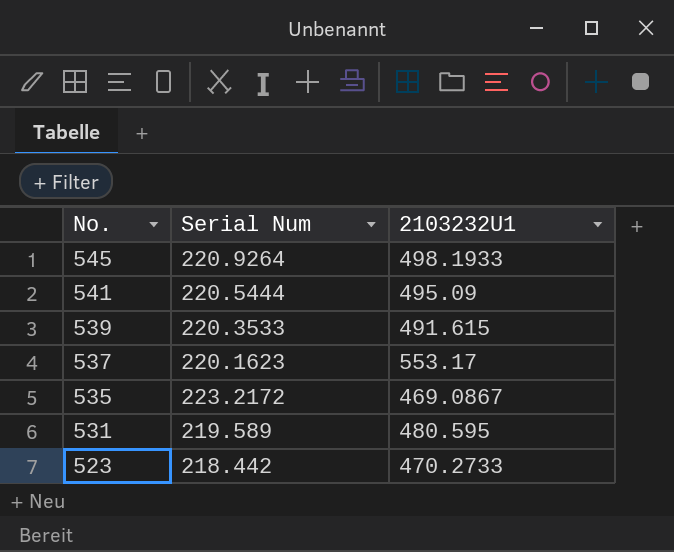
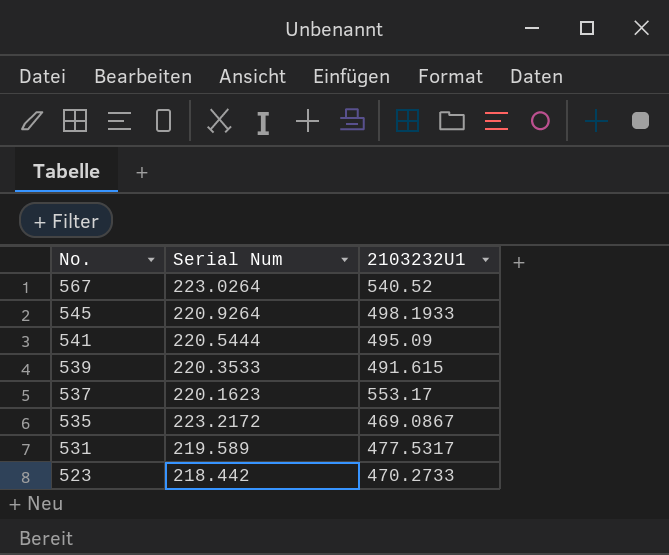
row 567: none -> 223.0264 | 540.52
531 | 2103232U1: 480.595 -> 477.5317

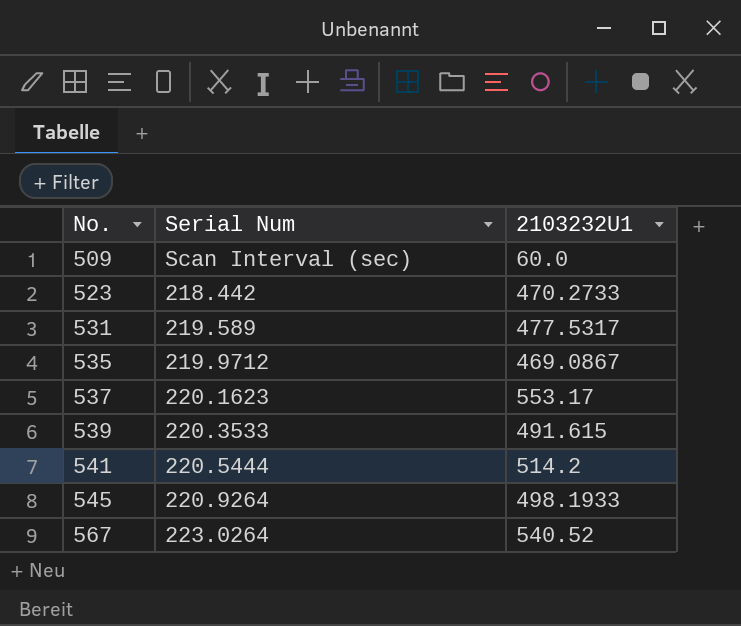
row order: No. descending -> No. ascending
row 509: none -> Scan Interval (sec) | 60.0
535 | Serial Num: 223.2172 -> 219.9712
541 | 2103232U1: 495.09 -> 514.2

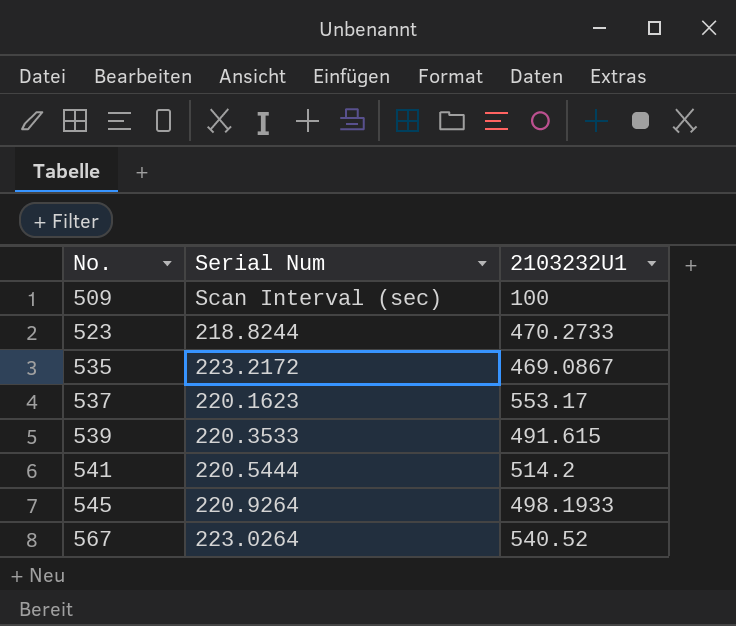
row 531: 219.589 | 477.5317 -> none
509 | 2103232U1: 60.0 -> 100
523 | Serial Num: 218.442 -> 218.8244
535 | Serial Num: 219.9712 -> 223.2172

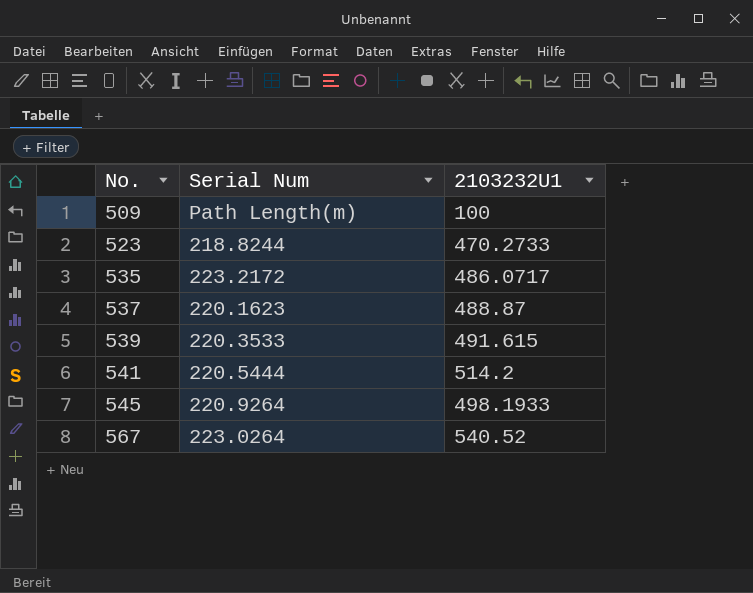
509 | Serial Num: Scan Interval (sec) -> Path Length(m)
535 | 2103232U1: 469.0867 -> 486.0717
537 | 2103232U1: 553.17 -> 488.87

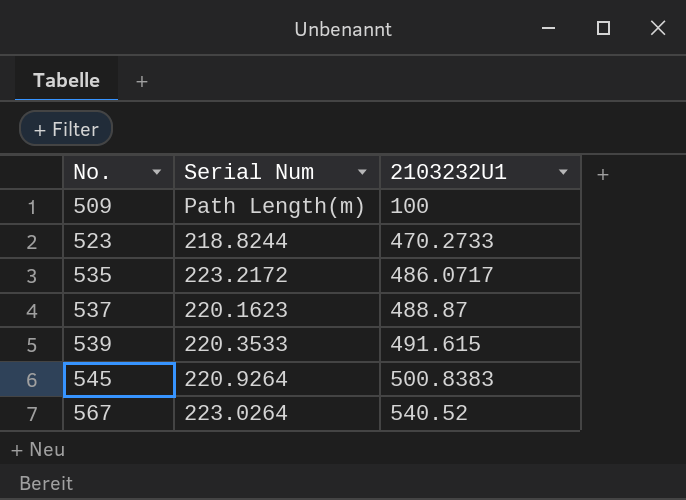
row 541: 220.5444 | 514.2 -> none
545 | 2103232U1: 498.1933 -> 500.8383

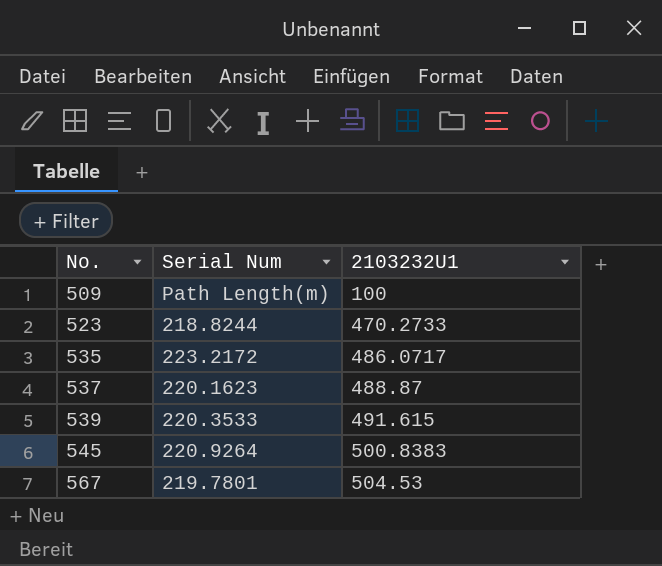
567 | Serial Num: 223.0264 -> 219.7801
567 | 2103232U1: 540.52 -> 504.53

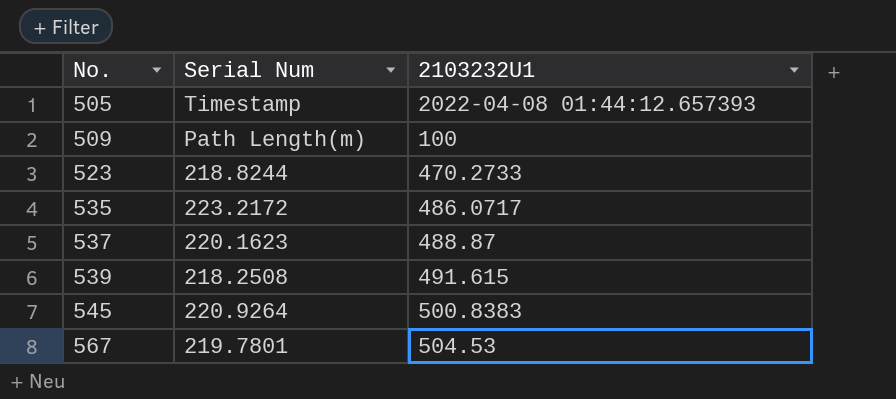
row 505: none -> Timestamp | 2022-04-08 01:44:12.657393
539 | Serial Num: 220.3533 -> 218.2508

